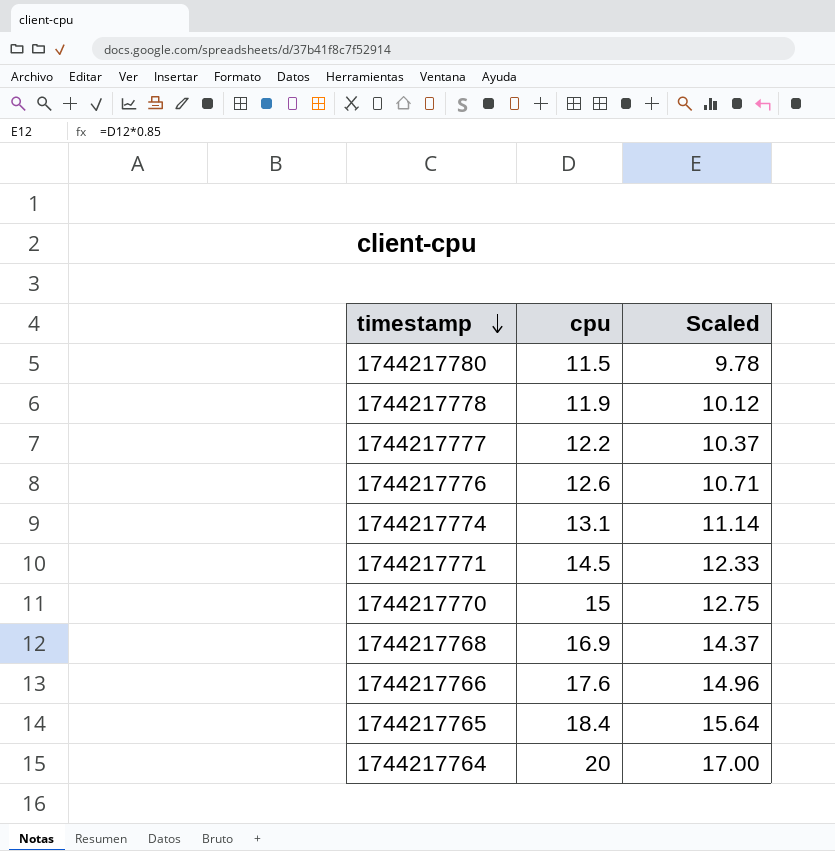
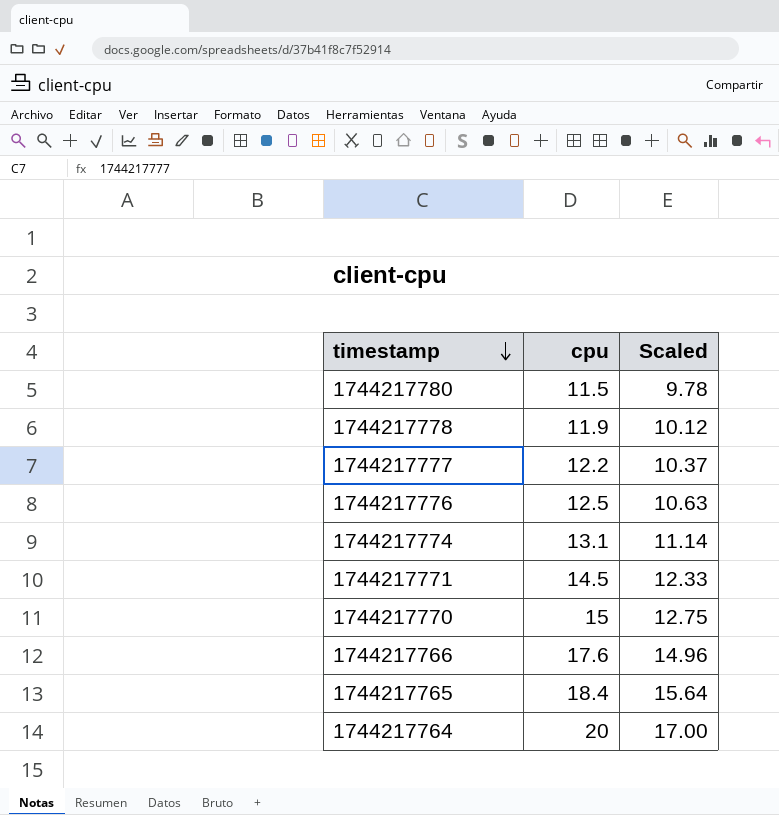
row 1744217768: 16.9 | 14.37 -> none
1744217776 | cpu: 12.6 -> 12.5
1744217776 | Scaled: 10.71 -> 10.63

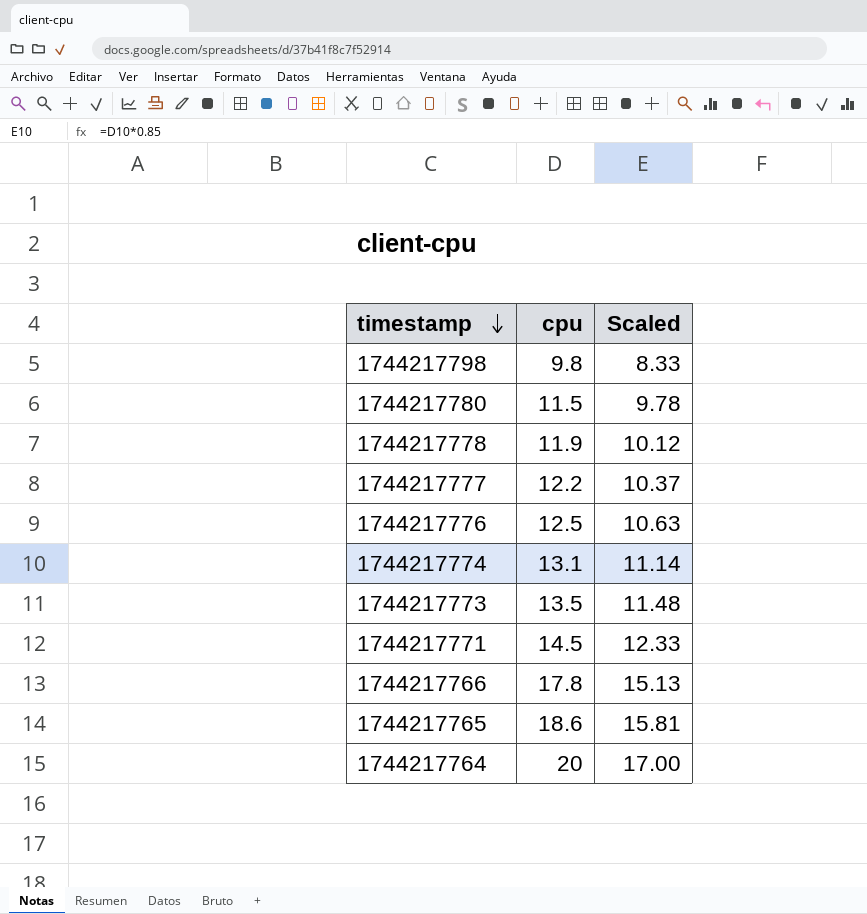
row 1744217770: 15 | 12.75 -> none
row 1744217798: none -> 9.8 | 8.33
row 1744217773: none -> 13.5 | 11.48
1744217766 | cpu: 17.6 -> 17.8
1744217766 | Scaled: 14.96 -> 15.13
1744217765 | cpu: 18.4 -> 18.6
1744217765 | Scaled: 15.64 -> 15.81

